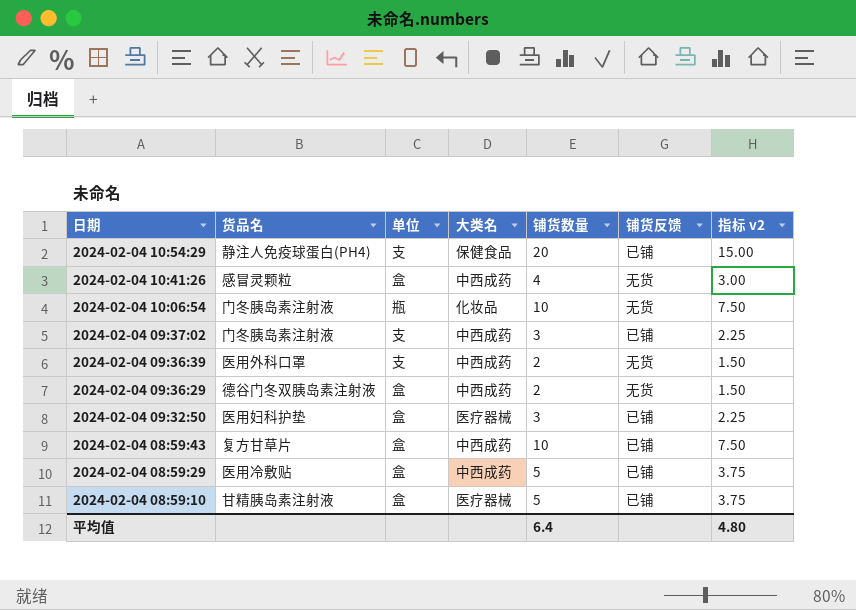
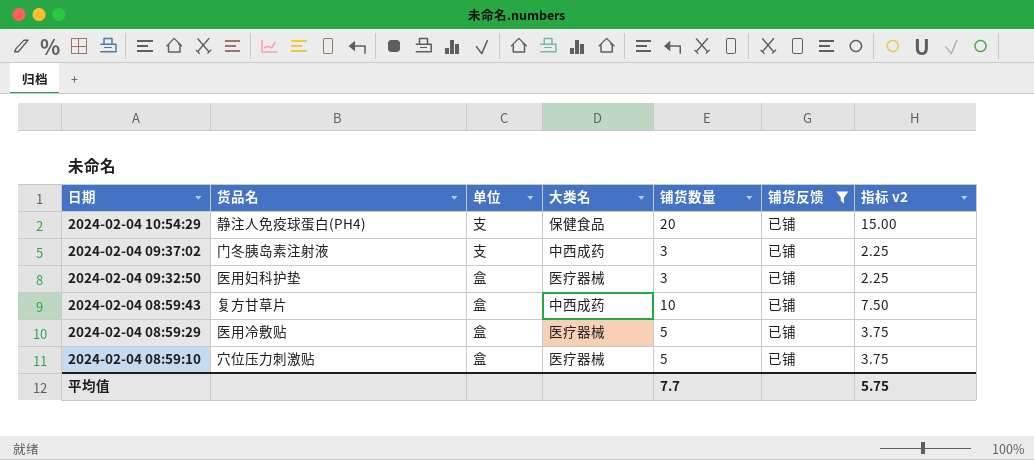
filter: none -> 铺货反馈 = 已铺
2024-02-04 08:59:29 | 大类名: 中西成药 -> 医疗器械
2024-02-04 08:59:10 | 货品名: 甘精胰岛素注射液 -> 穴位压力刺激贴
平均值 | 铺货数量: 6.4 -> 7.7
平均值 | 指标 v2: 4.80 -> 5.75

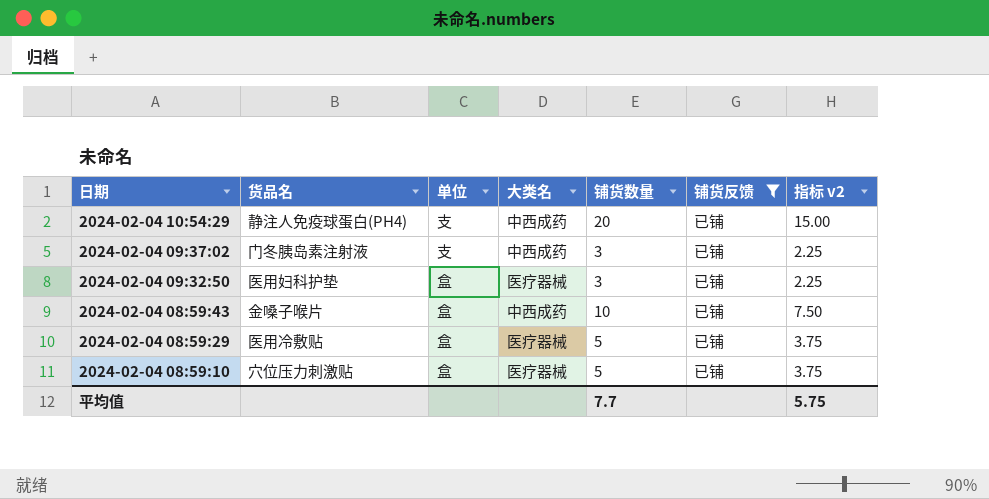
2024-02-04 10:54:29 | 大类名: 保健食品 -> 中西成药
2024-02-04 08:59:43 | 货品名: 复方甘草片 -> 金嗓子喉片

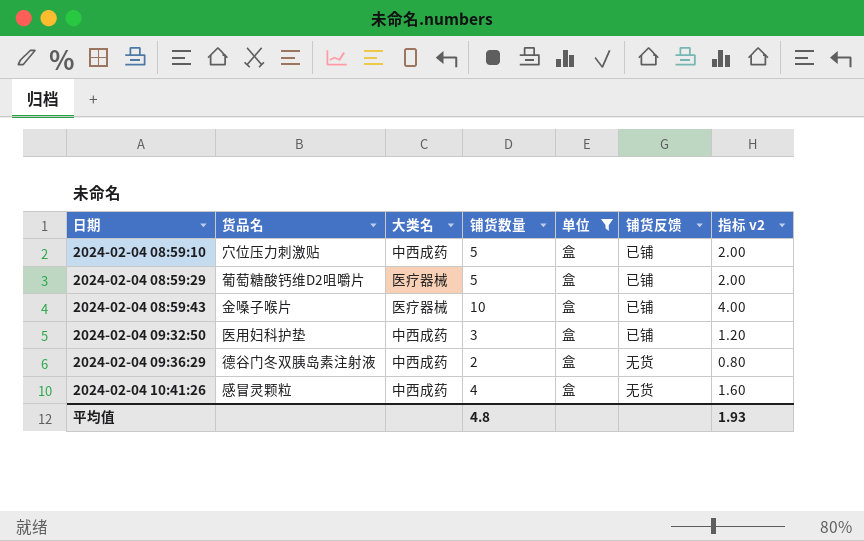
filter: 铺货反馈 = 已铺 -> 单位 = 盒
row order: 日期 descending -> 日期 ascending
column 单位 | position: 3 -> 5
column 指标 v2 | formula: [铺货数量] * 0.75 -> [铺货数量] * 0.4
2024-02-04 08:59:10 | 大类名: 医疗器械 -> 中西成药
2024-02-04 08:59:29 | 货品名: 医用冷敷贴 -> 葡萄糖酸钙维D2咀嚼片
2024-02-04 08:59:43 | 大类名: 中西成药 -> 医疗器械
2024-02-04 09:32:50 | 大类名: 医疗器械 -> 中西成药
平均值 | 铺货数量: 7.7 -> 4.8
平均值 | 指标 v2: 5.75 -> 1.93

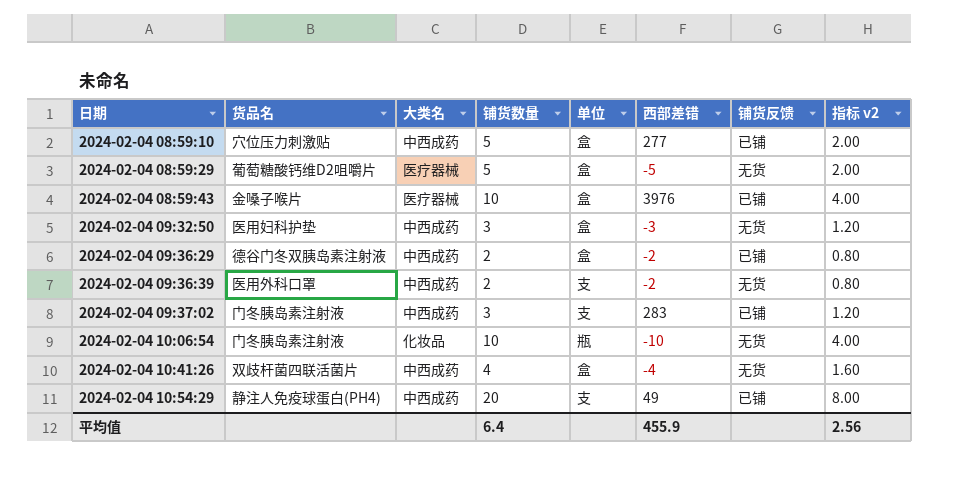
filter: 单位 = 盒 -> none
column 西部差错 | position: none -> 6
2024-02-04 08:59:29 | 铺货反馈: 已铺 -> 无货
2024-02-04 09:32:50 | 铺货反馈: 已铺 -> 无货
2024-02-04 09:36:29 | 铺货反馈: 无货 -> 已铺
2024-02-04 10:41:26 | 货品名: 感冒灵颗粒 -> 双歧杆菌四联活菌片
平均值 | 铺货数量: 4.8 -> 6.4
平均值 | 指标 v2: 1.93 -> 2.56

